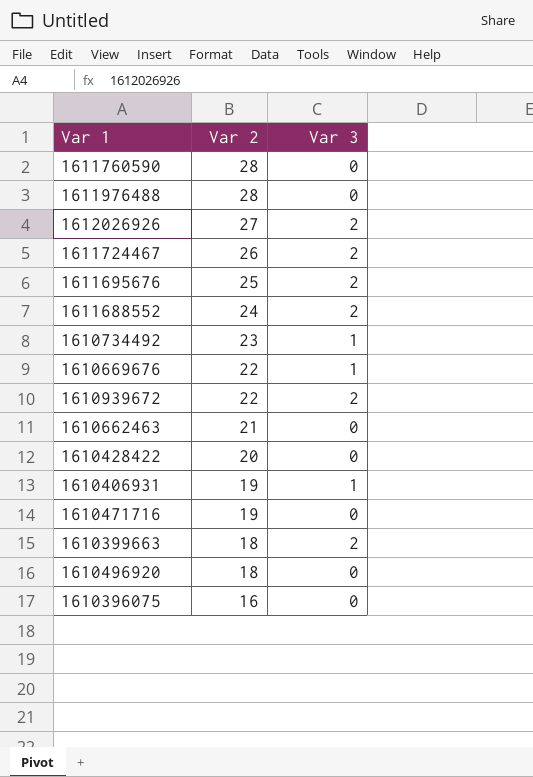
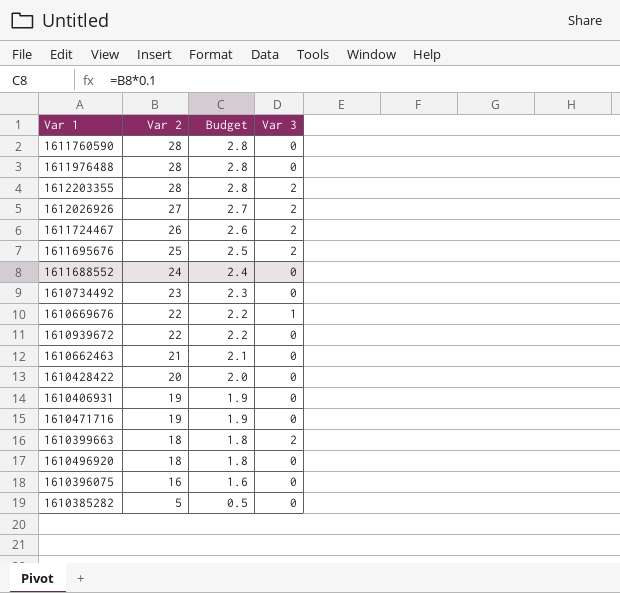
column Budget | formula: none -> [Var 2] * 0.1
row 1612203355: none -> 28 | 2.8 | 2
1611688552 | Var 3: 2 -> 0
1610734492 | Var 3: 1 -> 0
1610939672 | Var 3: 2 -> 0
1610406931 | Var 3: 1 -> 0
row 1610385282: none -> 5 | 0.5 | 0

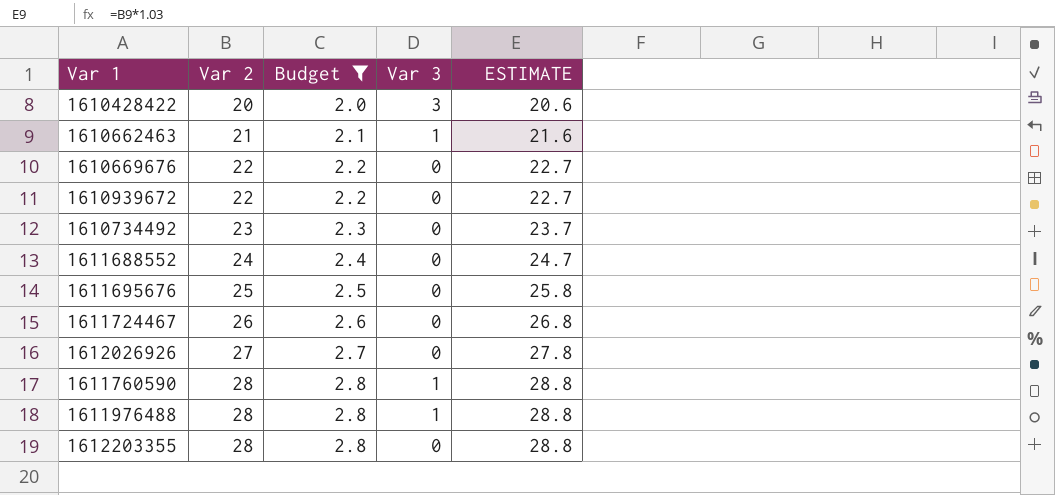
filter: none -> Budget >= 2.0
row order: Var 2 descending -> Var 2 ascending
column ESTIMATE | formula: none -> [Var 2] * 1.03
1610428422 | Var 3: 0 -> 3
1610662463 | Var 3: 0 -> 1
1610669676 | Var 3: 1 -> 0
1611695676 | Var 3: 2 -> 0
1611724467 | Var 3: 2 -> 0
1612026926 | Var 3: 2 -> 0
1611760590 | Var 3: 0 -> 1
1611976488 | Var 3: 0 -> 1
1612203355 | Var 3: 2 -> 0

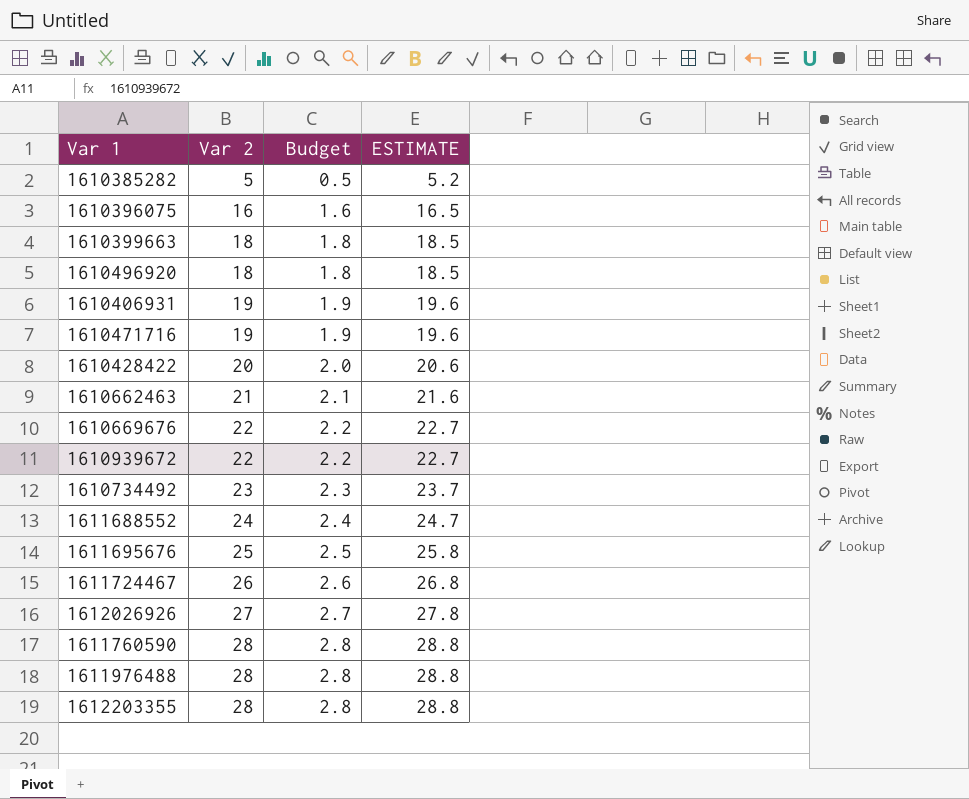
filter: Budget >= 2.0 -> none
column Var 3 | position: 4 -> none

